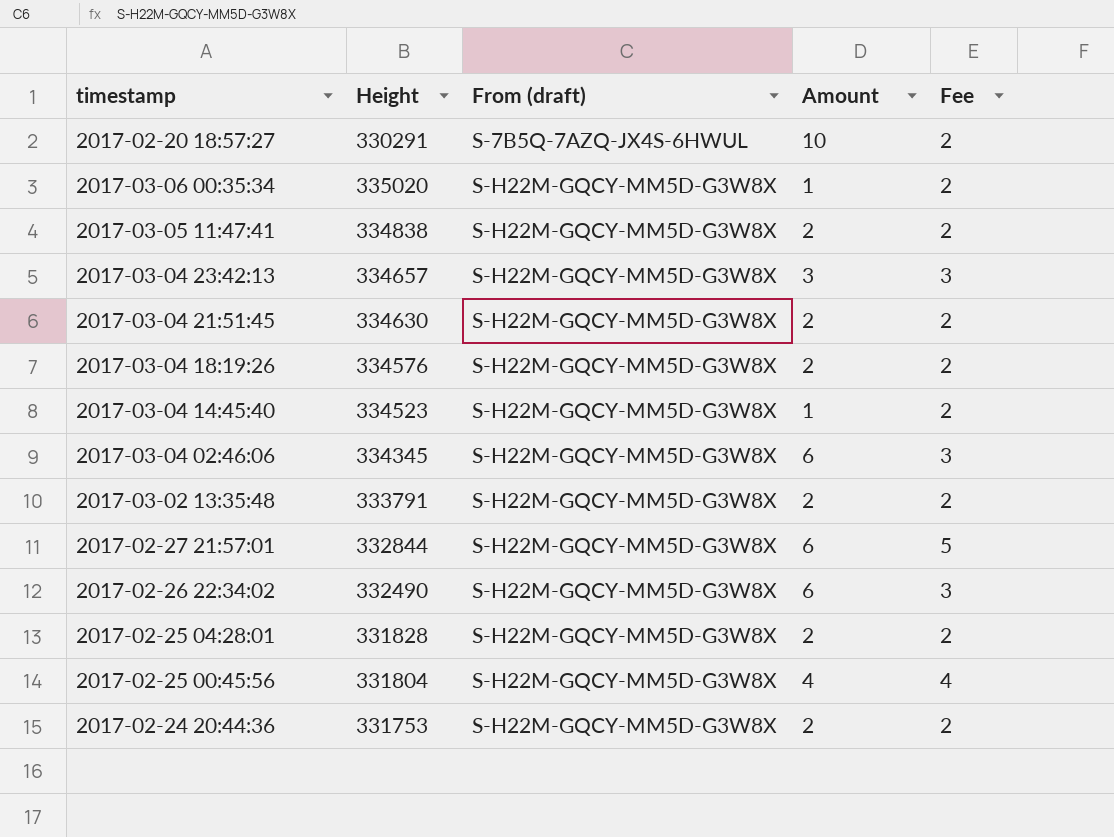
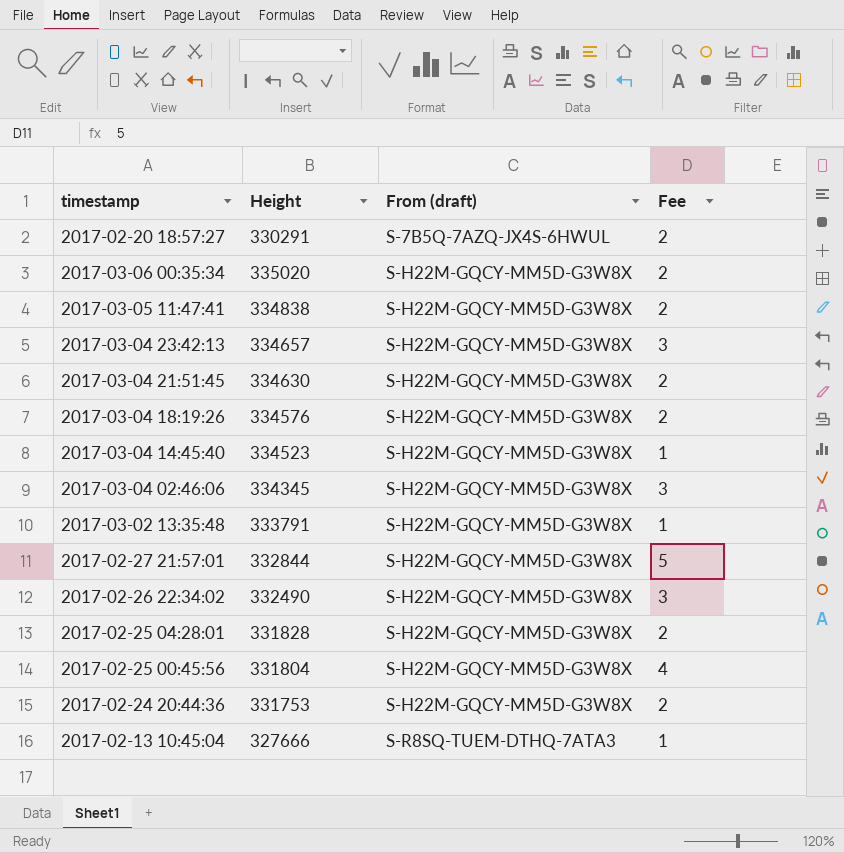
column Amount | position: 4 -> none
2017-03-04 14:45:40 | Fee: 2 -> 1
2017-03-02 13:35:48 | Fee: 2 -> 1
row 2017-02-13 10:45:04: none -> 327666 | S-R8SQ-TUEM-DTHQ-7ATA3 | 1

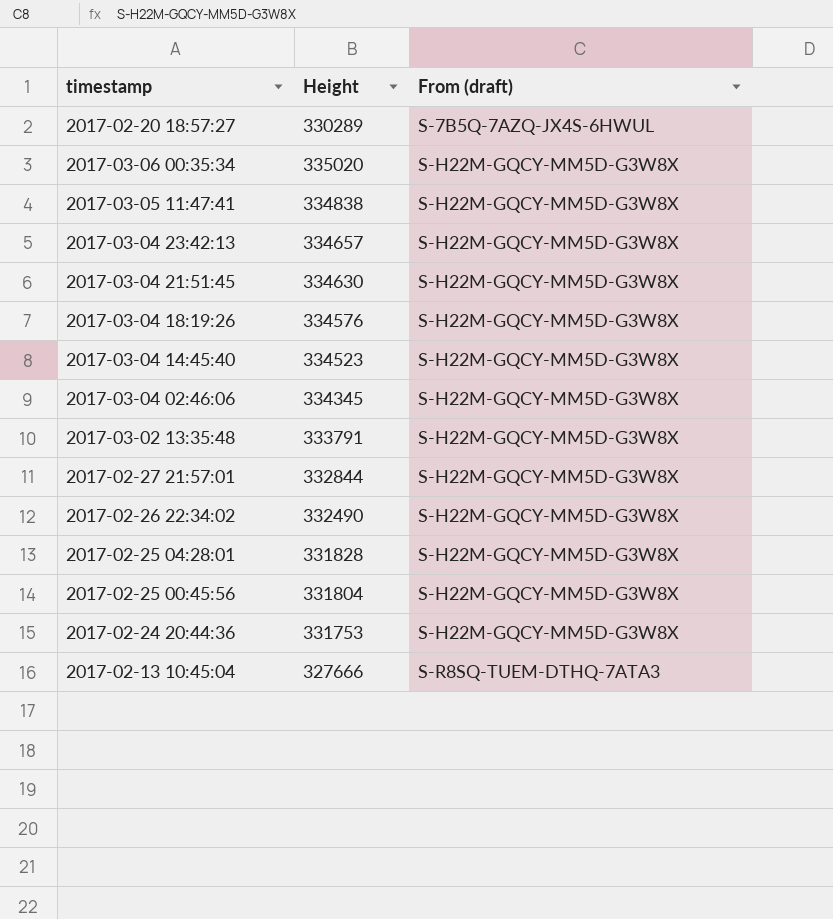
column Fee | position: 4 -> none
2017-02-20 18:57:27 | Height: 330291 -> 330289

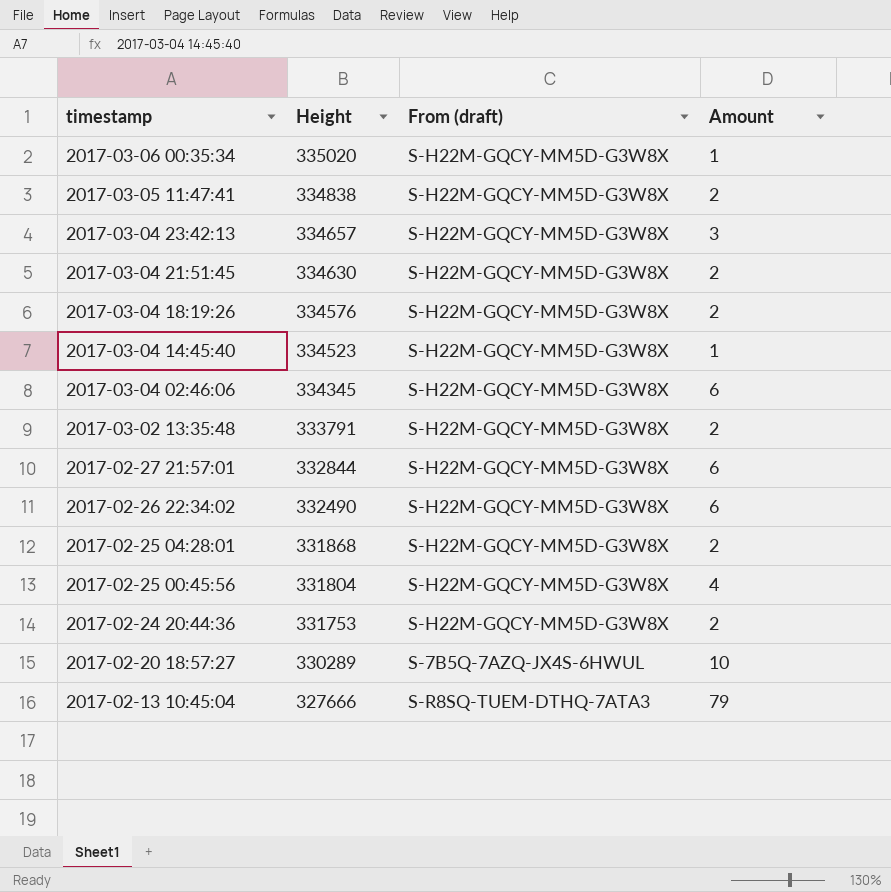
row order: From (draft) ascending -> timestamp descending
column Amount | position: none -> 4
2017-02-25 04:28:01 | Height: 331828 -> 331868

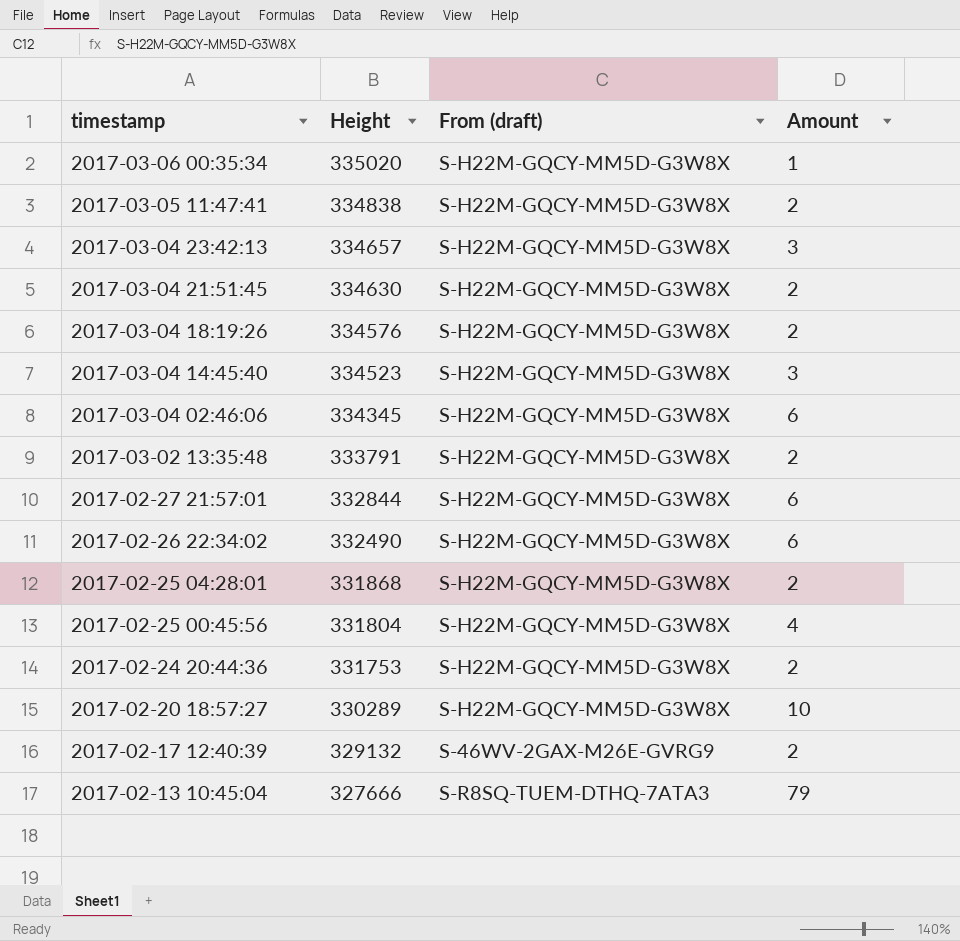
2017-03-04 14:45:40 | Amount: 1 -> 3
2017-02-20 18:57:27 | From (draft): S-7B5Q-7AZQ-JX4S-6HWUL -> S-H22M-GQCY-MM5D-G3W8X
row 2017-02-17 12:40:39: none -> 329132 | S-46WV-2GAX-M26E-GVRG9 | 2

